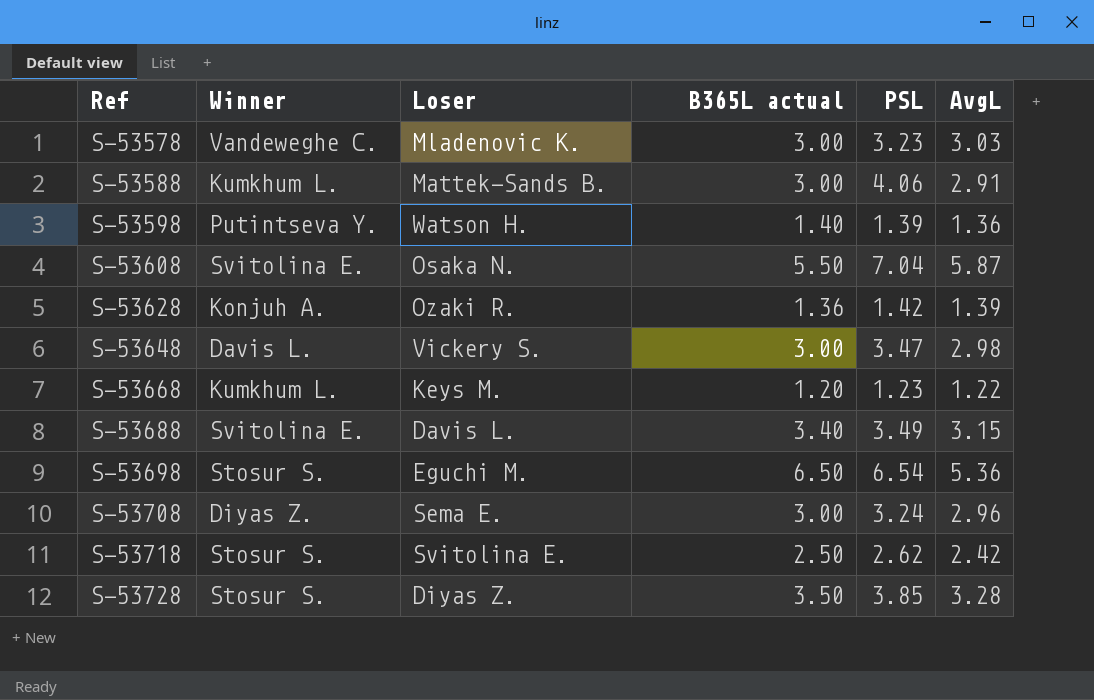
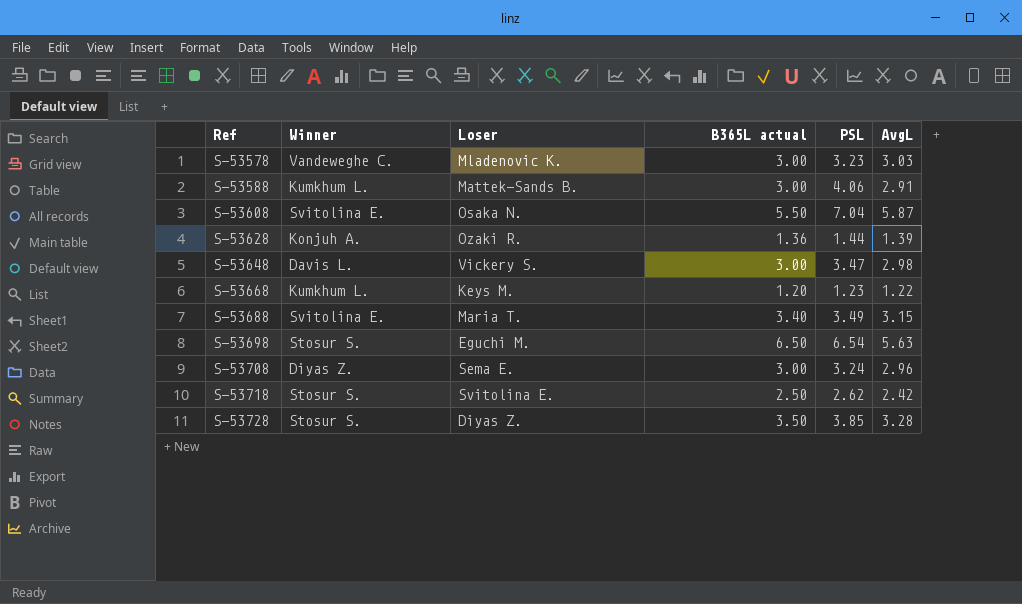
row S-53598: Putintseva Y. | Watson H. | 1.40 | 1.39 | 1.36 -> none
S-53628 | PSL: 1.42 -> 1.44
S-53688 | Loser: Davis L. -> Maria T.
S-53698 | AvgL: 5.36 -> 5.63

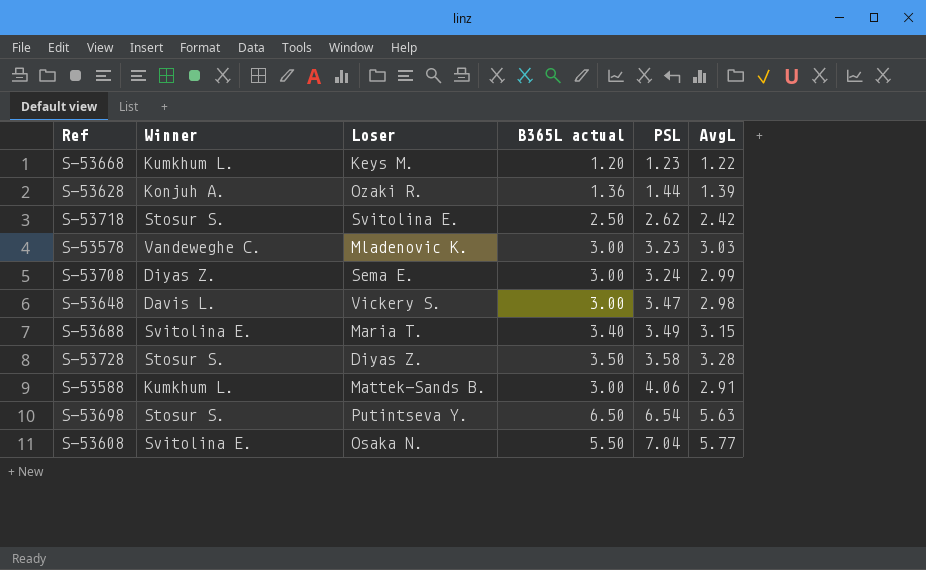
row order: Ref ascending -> PSL ascending
S-53708 | AvgL: 2.96 -> 2.99
S-53728 | PSL: 3.85 -> 3.58
S-53698 | Loser: Eguchi M. -> Putintseva Y.
S-53608 | AvgL: 5.87 -> 5.77

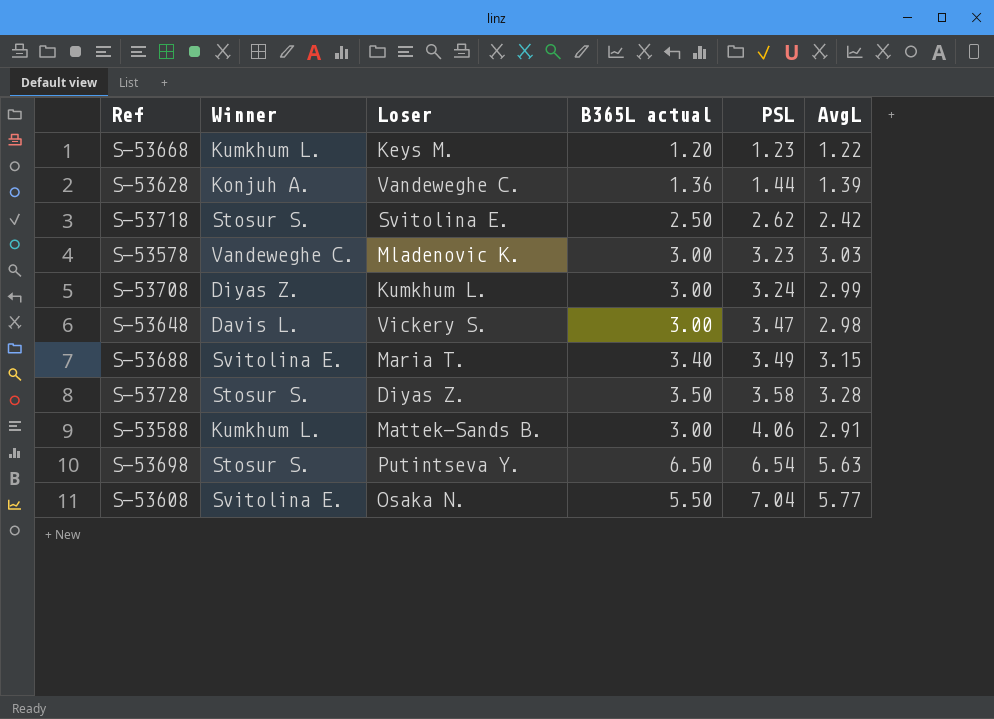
S-53628 | Loser: Ozaki R. -> Vandeweghe C.
S-53708 | Loser: Sema E. -> Kumkhum L.

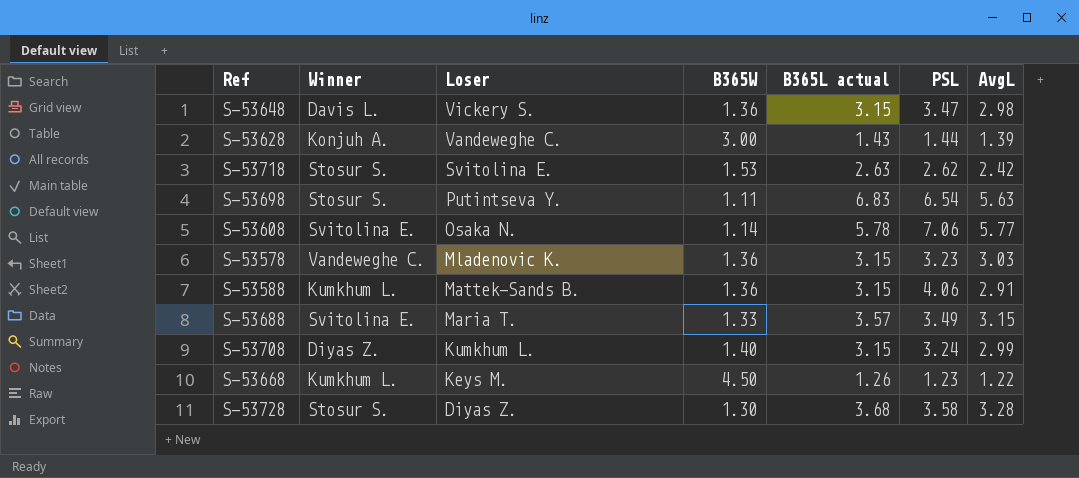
row order: PSL ascending -> Loser descending
column B365W | position: none -> 4
S-53648 | B365L actual: 3.00 -> 3.15
S-53628 | B365L actual: 1.36 -> 1.43
S-53718 | B365L actual: 2.50 -> 2.63
S-53698 | B365L actual: 6.50 -> 6.83
S-53608 | B365L actual: 5.50 -> 5.78
S-53608 | PSL: 7.04 -> 7.06
S-53578 | B365L actual: 3.00 -> 3.15
S-53588 | B365L actual: 3.00 -> 3.15
S-53688 | B365L actual: 3.40 -> 3.57
S-53708 | B365L actual: 3.00 -> 3.15
S-53668 | B365L actual: 1.20 -> 1.26
S-53728 | B365L actual: 3.50 -> 3.68

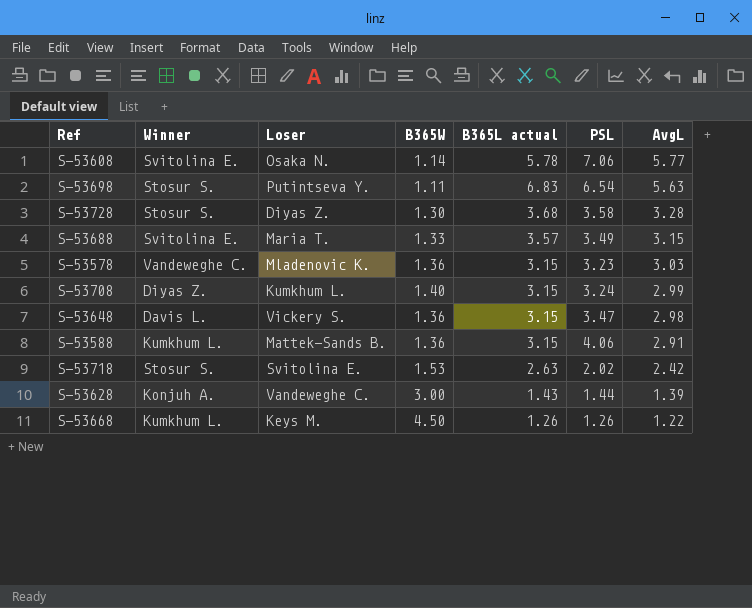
row order: Loser descending -> AvgL descending
S-53718 | PSL: 2.62 -> 2.02
S-53668 | PSL: 1.23 -> 1.26

